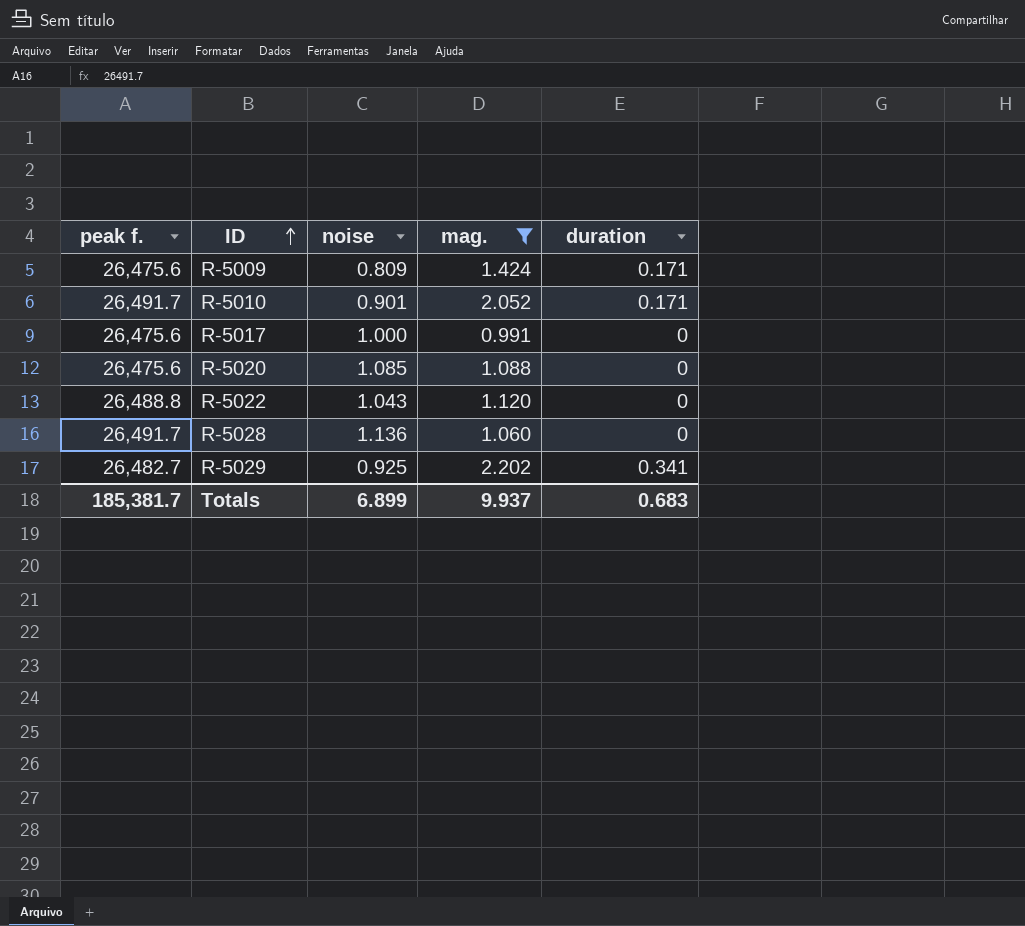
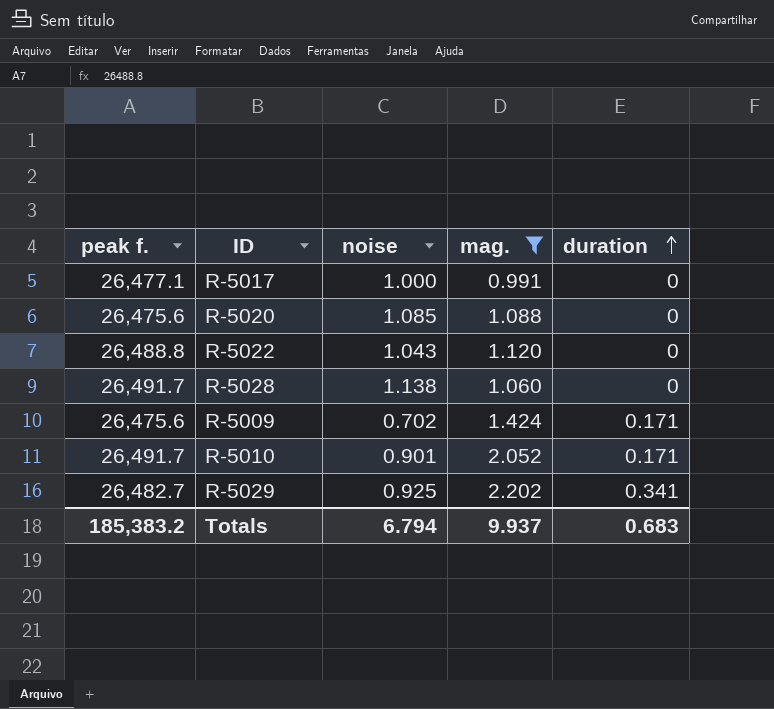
row order: ID ascending -> duration ascending
R-5017 | peak f.: 26,475.6 -> 26,477.1
R-5028 | noise: 1.136 -> 1.138
R-5009 | noise: 0.809 -> 0.702
Totals | peak f.: 185,381.7 -> 185,383.2
Totals | noise: 6.899 -> 6.794

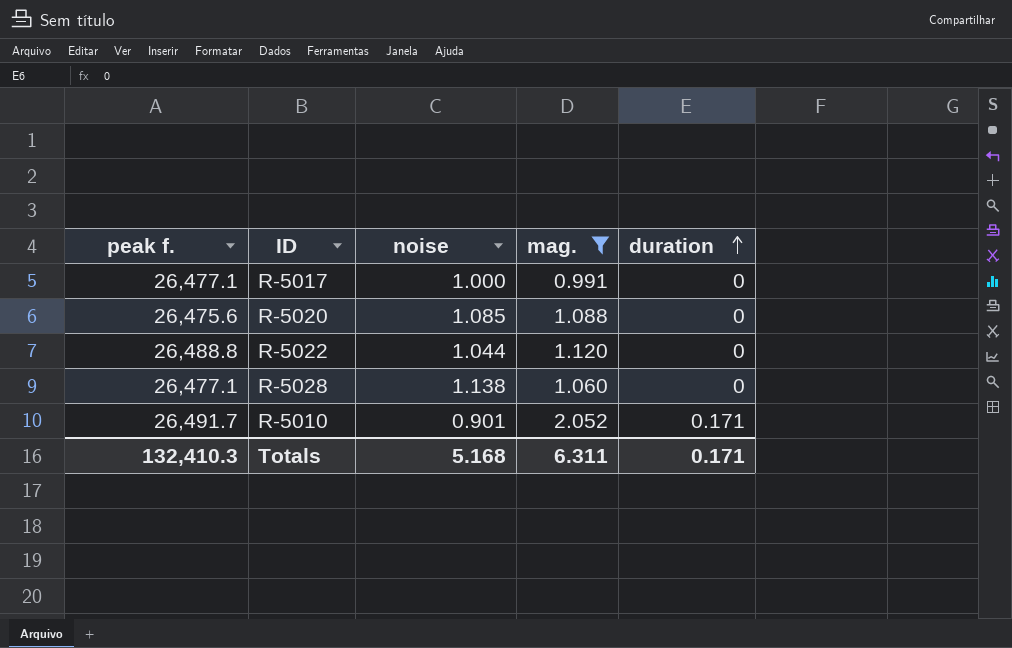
row R-5009: 26,475.6 | 0.702 | 1.424 | 0.171 -> none
row R-5029: 26,482.7 | 0.925 | 2.202 | 0.341 -> none
R-5022 | noise: 1.043 -> 1.044
R-5028 | peak f.: 26,491.7 -> 26,477.1
Totals | peak f.: 185,383.2 -> 132,410.3
Totals | noise: 6.794 -> 5.168
Totals | mag.: 9.937 -> 6.311
Totals | duration: 0.683 -> 0.171

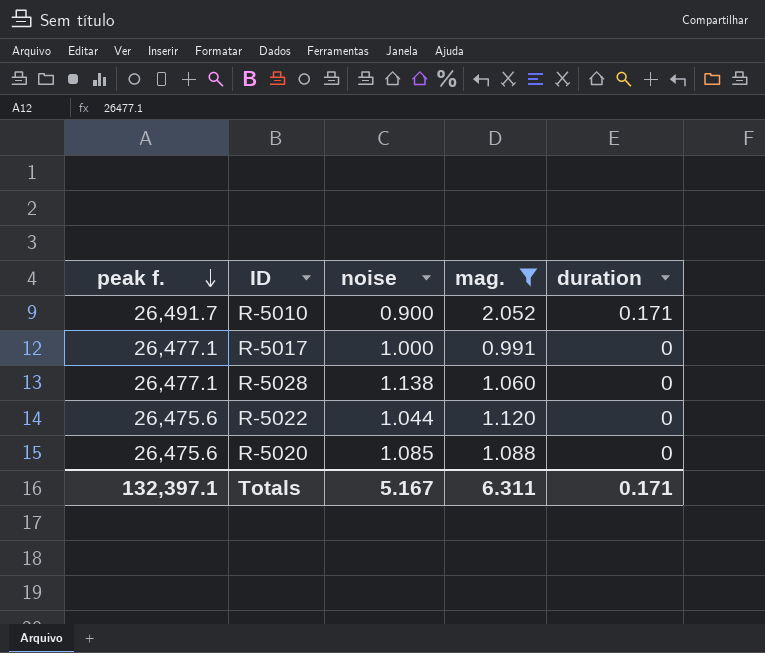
row order: duration ascending -> peak f. descending
R-5010 | noise: 0.901 -> 0.900
R-5022 | peak f.: 26,488.8 -> 26,475.6
Totals | peak f.: 132,410.3 -> 132,397.1
Totals | noise: 5.168 -> 5.167

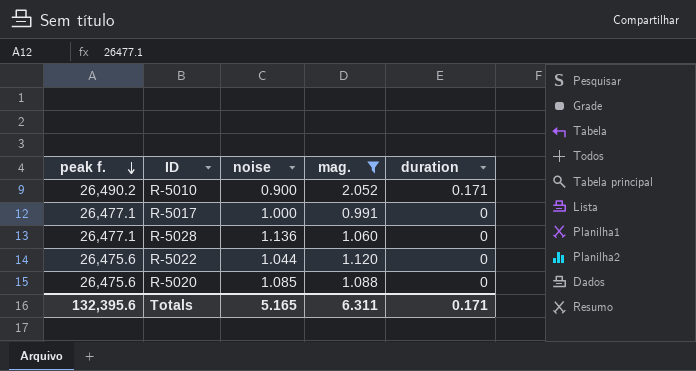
R-5010 | peak f.: 26,491.7 -> 26,490.2
R-5028 | noise: 1.138 -> 1.136
Totals | peak f.: 132,397.1 -> 132,395.6
Totals | noise: 5.167 -> 5.165

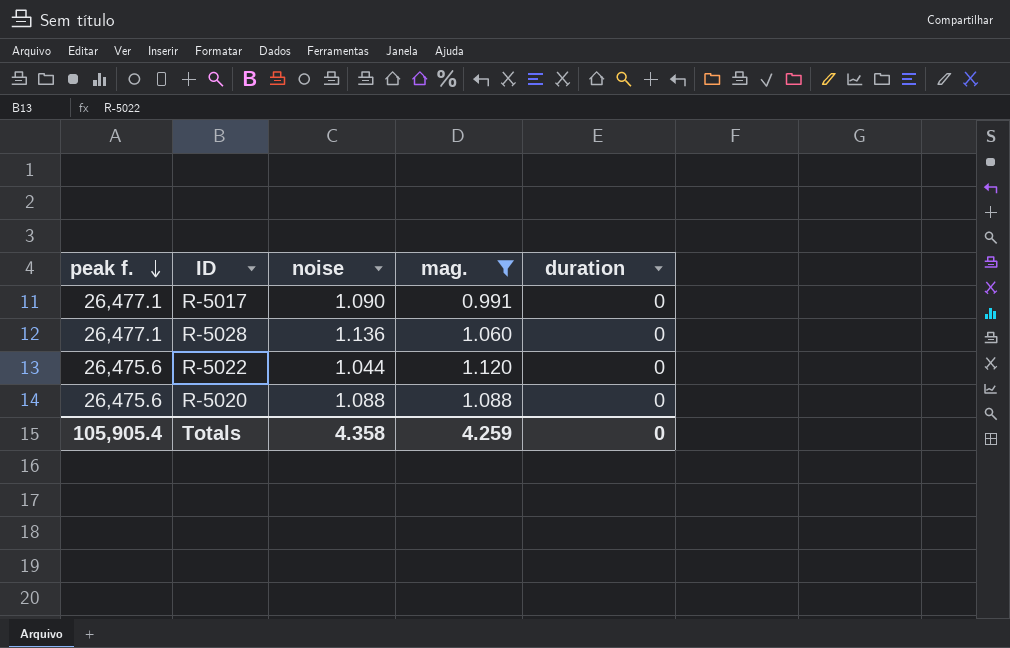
row R-5010: 26,490.2 | 0.900 | 2.052 | 0.171 -> none
R-5017 | noise: 1.000 -> 1.090
R-5020 | noise: 1.085 -> 1.088
Totals | peak f.: 132,395.6 -> 105,905.4
Totals | noise: 5.165 -> 4.358
Totals | mag.: 6.311 -> 4.259
Totals | duration: 0.171 -> 0

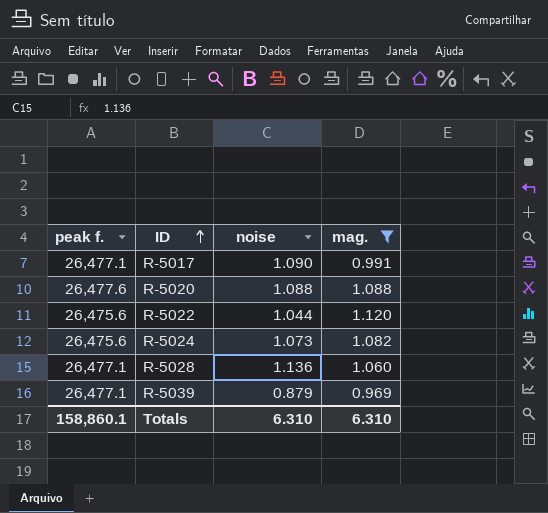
row order: peak f. descending -> ID ascending
column duration | position: 5 -> none
R-5020 | peak f.: 26,475.6 -> 26,477.6
row R-5024: none -> 26,475.6 | 1.073 | 1.082
row R-5039: none -> 26,477.1 | 0.879 | 0.969
Totals | peak f.: 105,905.4 -> 158,860.1
Totals | noise: 4.358 -> 6.310
Totals | mag.: 4.259 -> 6.310

